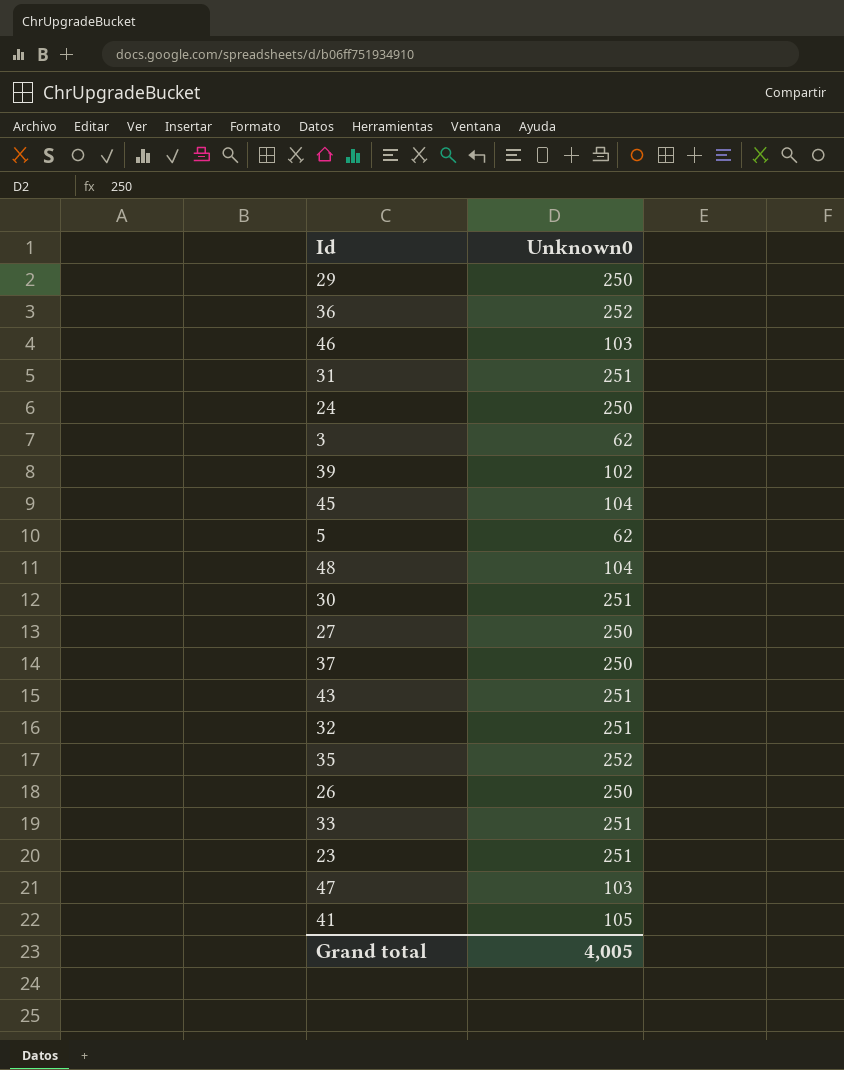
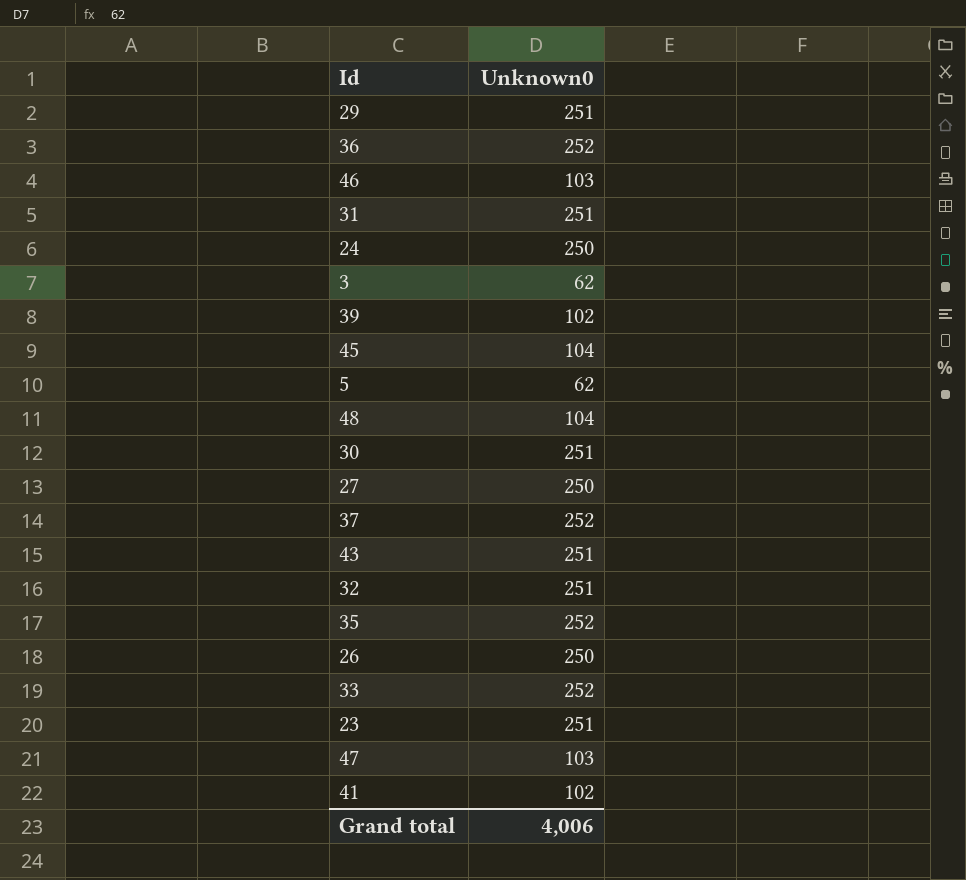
29 | Unknown0: 250 -> 251
37 | Unknown0: 250 -> 252
33 | Unknown0: 251 -> 252
41 | Unknown0: 105 -> 102
Grand total | Unknown0: 4,005 -> 4,006

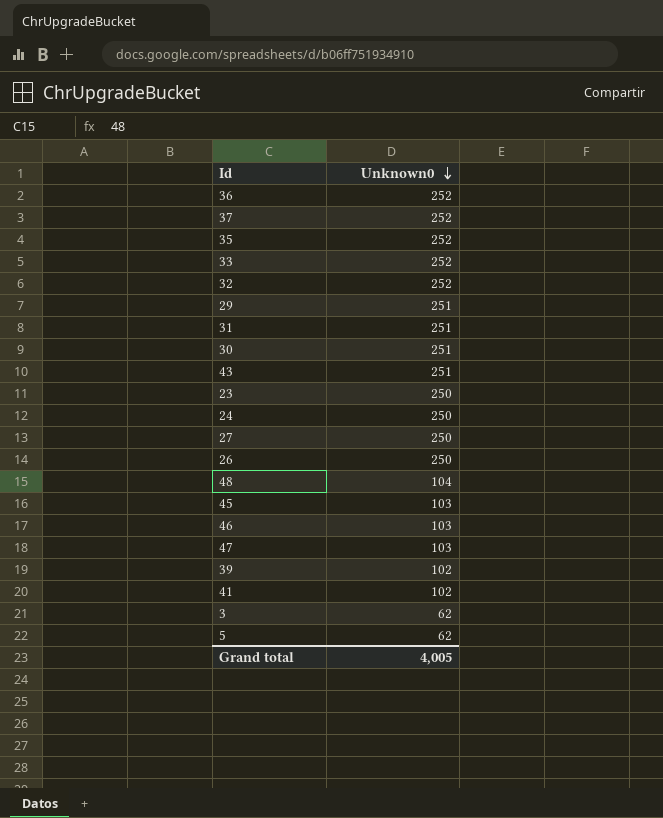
row order: none -> Unknown0 descending
32 | Unknown0: 251 -> 252
23 | Unknown0: 251 -> 250
45 | Unknown0: 104 -> 103
Grand total | Unknown0: 4,006 -> 4,005

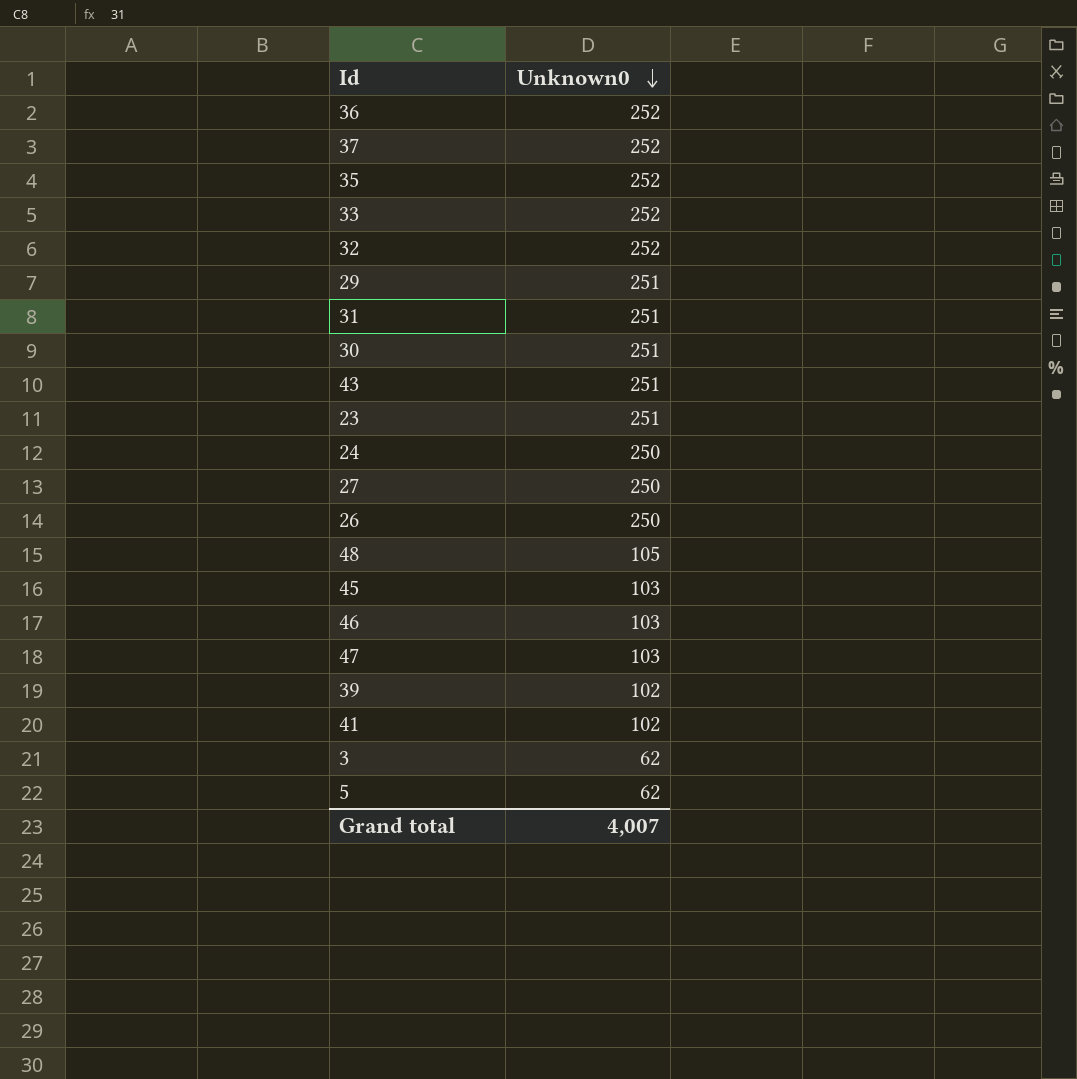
23 | Unknown0: 250 -> 251
48 | Unknown0: 104 -> 105
Grand total | Unknown0: 4,005 -> 4,007

